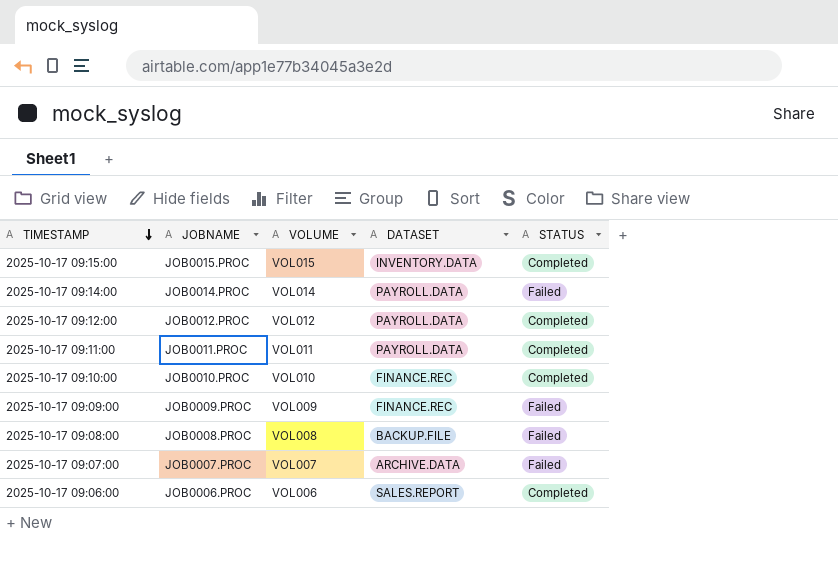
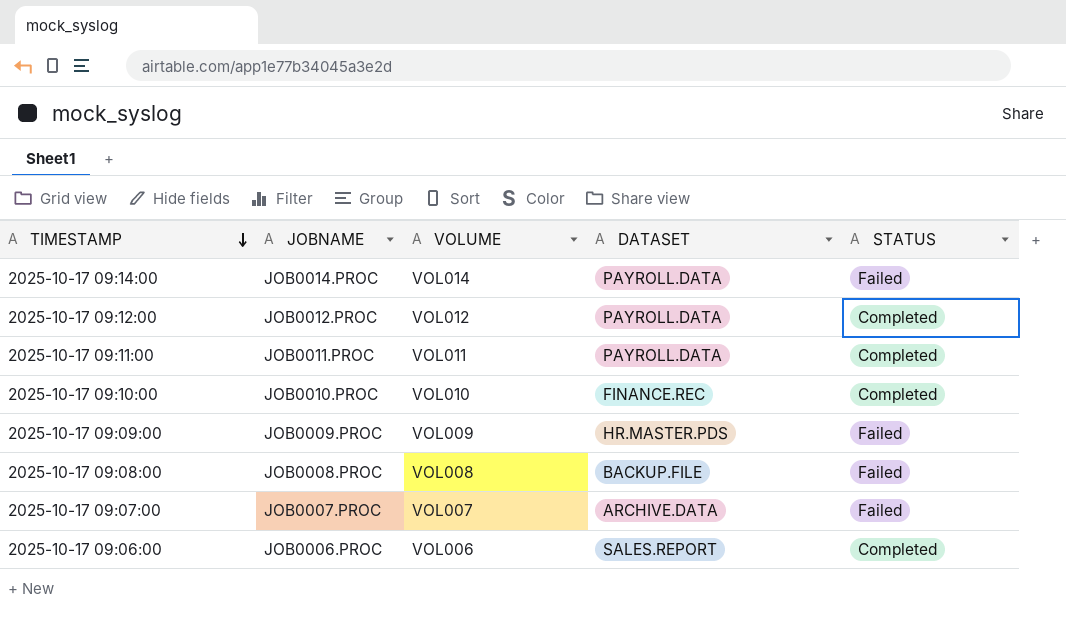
row 2025-10-17 09:15:00: JOB0015.PROC | VOL015 | INVENTORY.DATA | Completed -> none
2025-10-17 09:09:00 | DATASET: FINANCE.REC -> HR.MASTER.PDS

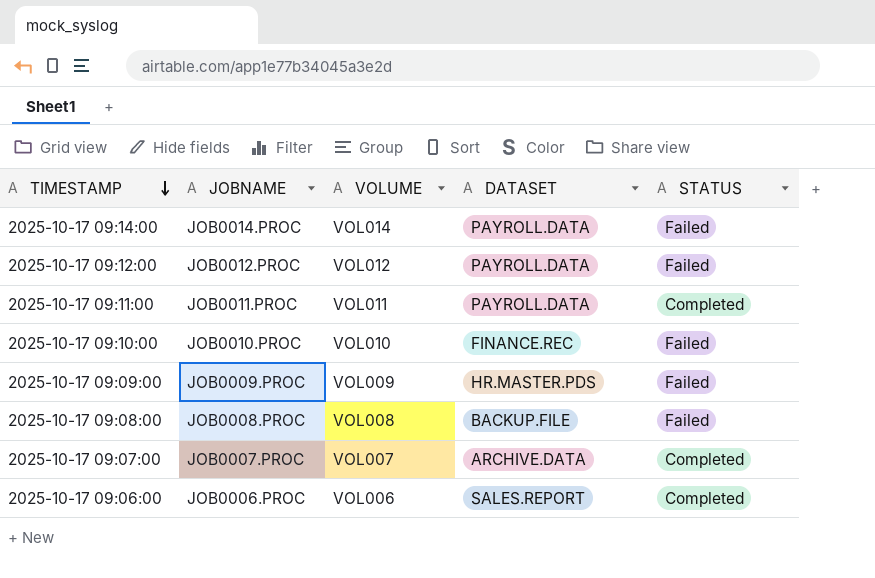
2025-10-17 09:12:00 | STATUS: Completed -> Failed
2025-10-17 09:10:00 | STATUS: Completed -> Failed
2025-10-17 09:07:00 | STATUS: Failed -> Completed

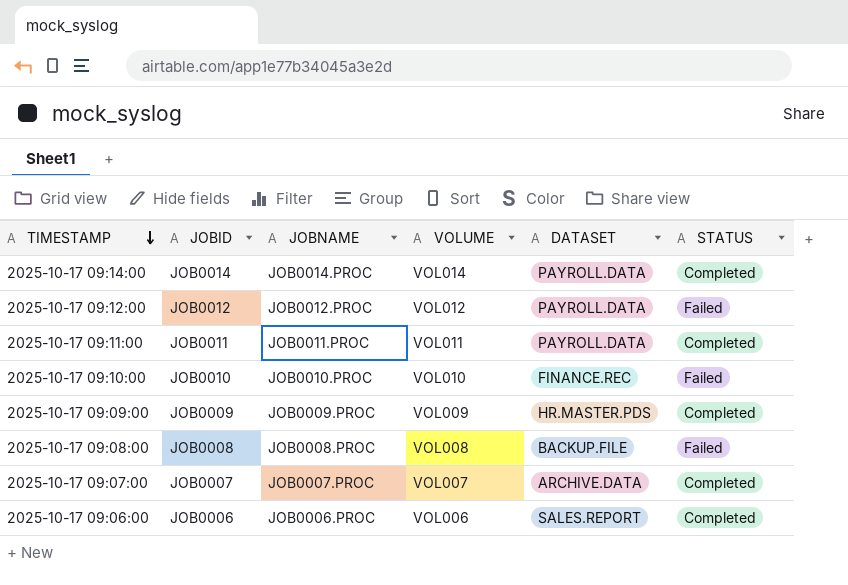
column JOBID | position: none -> 2
2025-10-17 09:14:00 | STATUS: Failed -> Completed
2025-10-17 09:09:00 | STATUS: Failed -> Completed

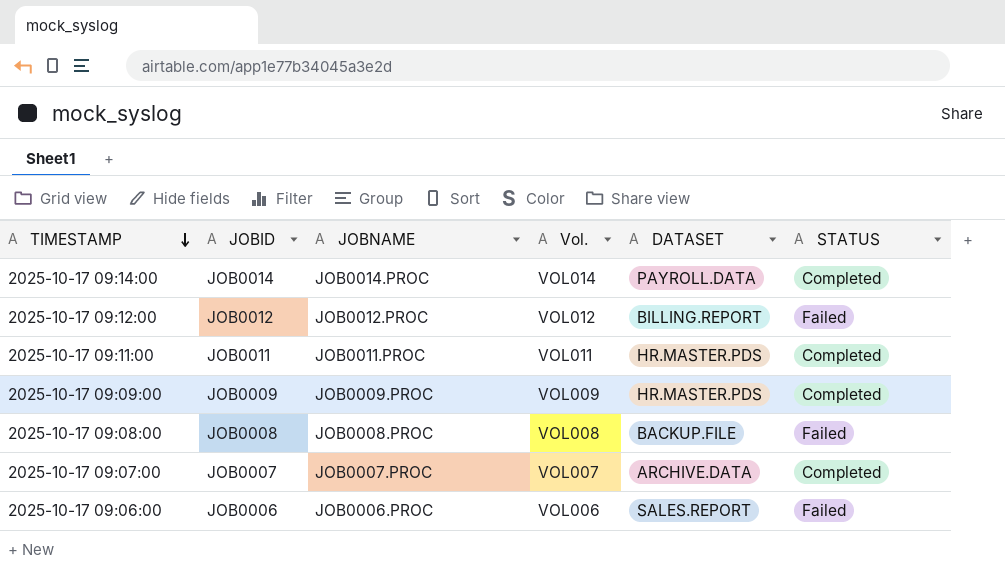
column name: VOLUME -> Vol.
row 2025-10-17 09:10:00: JOB0010 | JOB0010.PROC | VOL010 | FINANCE.REC | Failed -> none
2025-10-17 09:12:00 | DATASET: PAYROLL.DATA -> BILLING.REPORT
2025-10-17 09:11:00 | DATASET: PAYROLL.DATA -> HR.MASTER.PDS
2025-10-17 09:06:00 | STATUS: Completed -> Failed

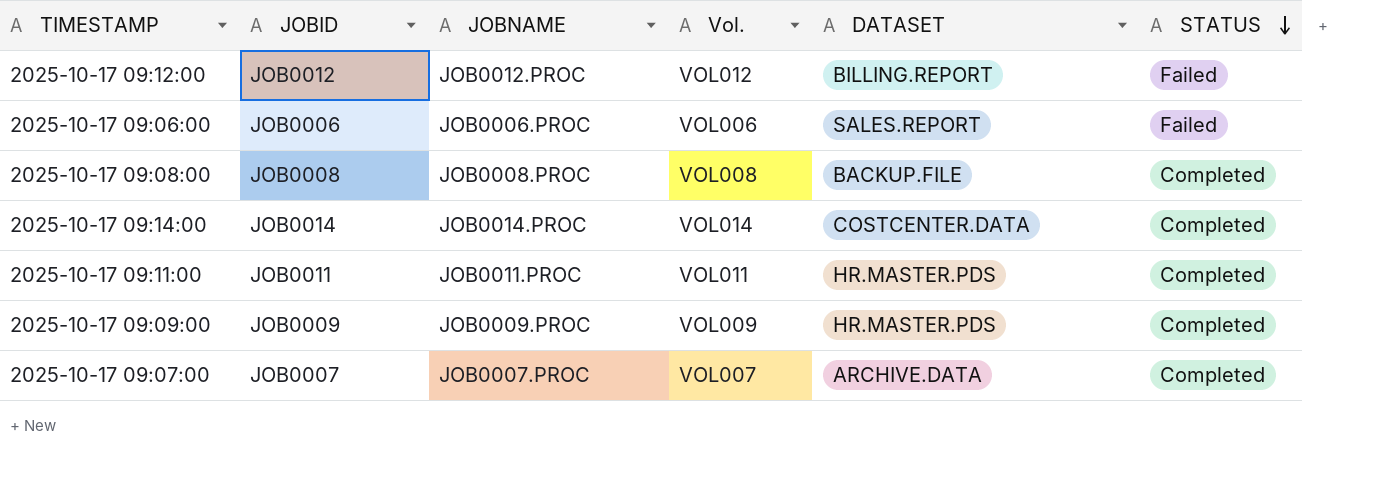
row order: TIMESTAMP descending -> STATUS descending
2025-10-17 09:08:00 | STATUS: Failed -> Completed
2025-10-17 09:14:00 | DATASET: PAYROLL.DATA -> COSTCENTER.DATA

